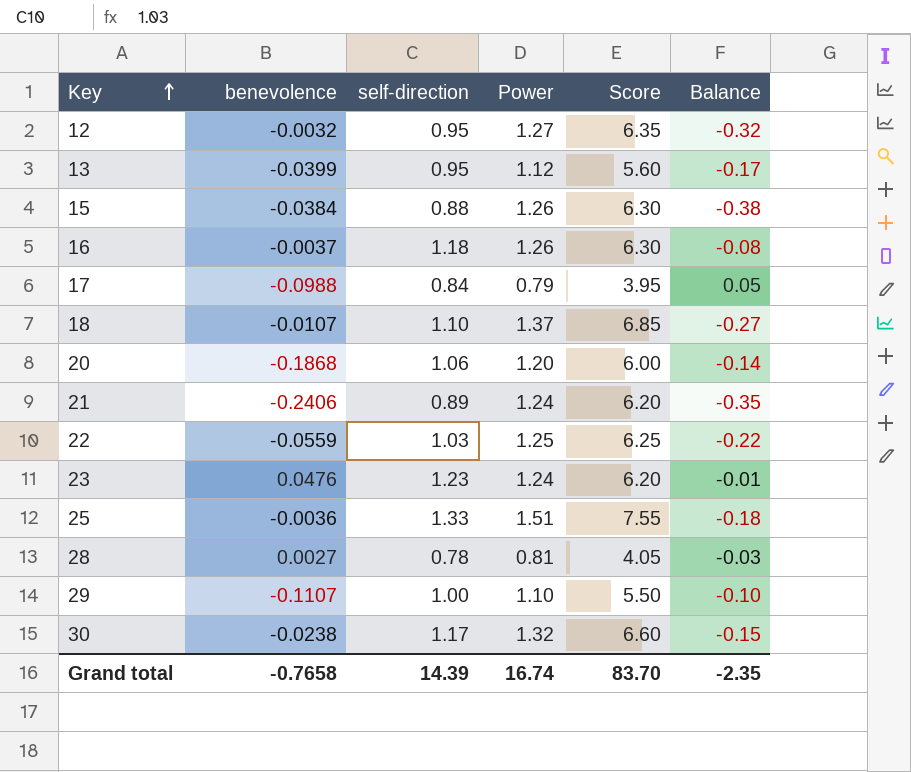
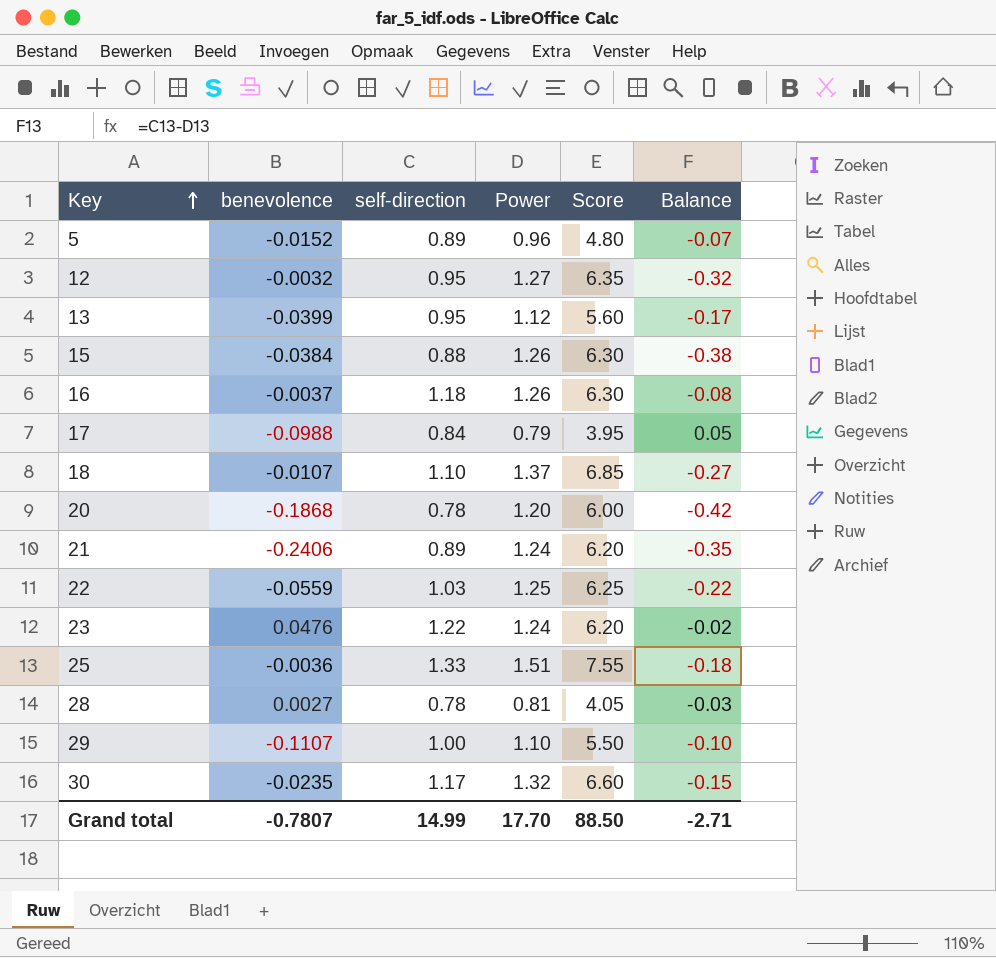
row 5: none -> -0.0152 | 0.89 | 0.96 | 4.80 | -0.07
20 | self-direction: 1.06 -> 0.78
20 | Balance: -0.14 -> -0.42
23 | self-direction: 1.23 -> 1.22
23 | Balance: -0.01 -> -0.02
30 | benevolence: -0.0238 -> -0.0235
Grand total | benevolence: -0.7658 -> -0.7807
Grand total | self-direction: 14.39 -> 14.99
Grand total | Power: 16.74 -> 17.70
Grand total | Score: 83.70 -> 88.50
Grand total | Balance: -2.35 -> -2.71

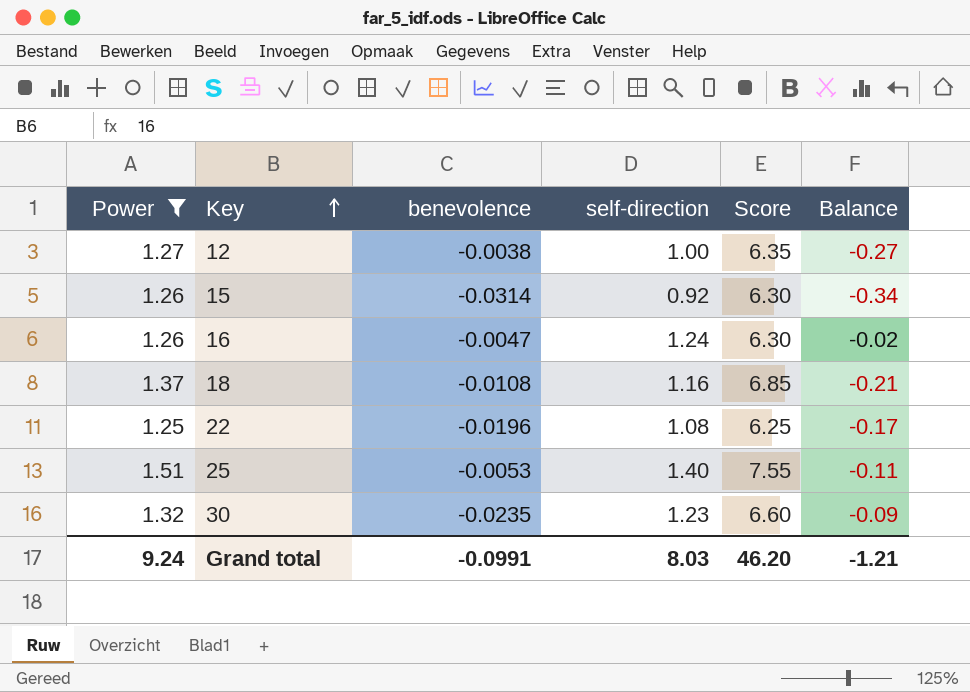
filter: none -> Power >= 1.25
column Power | position: 4 -> 1
12 | benevolence: -0.0032 -> -0.0038
12 | self-direction: 0.95 -> 1.00
12 | Balance: -0.32 -> -0.27
15 | benevolence: -0.0384 -> -0.0314
15 | self-direction: 0.88 -> 0.92
15 | Balance: -0.38 -> -0.34
16 | benevolence: -0.0037 -> -0.0047
16 | self-direction: 1.18 -> 1.24
16 | Balance: -0.08 -> -0.02
18 | benevolence: -0.0107 -> -0.0108
18 | self-direction: 1.10 -> 1.16
18 | Balance: -0.27 -> -0.21
22 | benevolence: -0.0559 -> -0.0196
22 | self-direction: 1.03 -> 1.08
22 | Balance: -0.22 -> -0.17
25 | benevolence: -0.0036 -> -0.0053
25 | self-direction: 1.33 -> 1.40
25 | Balance: -0.18 -> -0.11
30 | self-direction: 1.17 -> 1.23
30 | Balance: -0.15 -> -0.09
Grand total | Power: 17.70 -> 9.24
Grand total | benevolence: -0.7807 -> -0.0991
Grand total | self-direction: 14.99 -> 8.03
Grand total | Score: 88.50 -> 46.20
Grand total | Balance: -2.71 -> -1.21

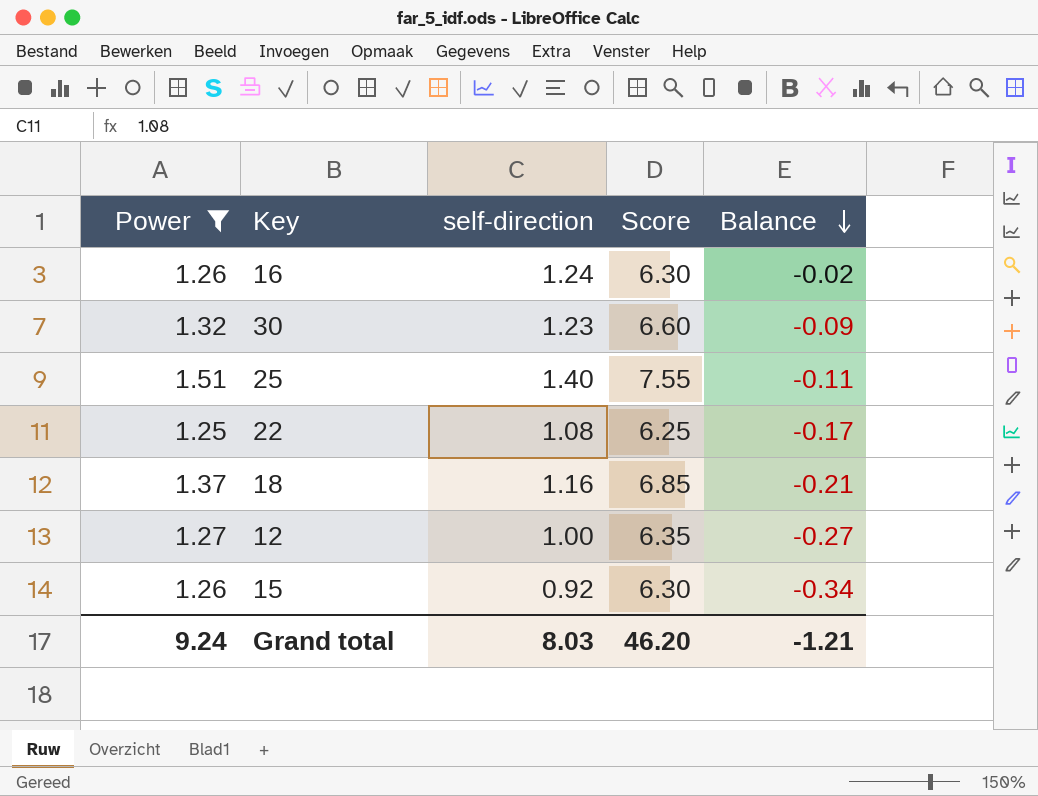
row order: Key ascending -> Balance descending
column benevolence | position: 3 -> none

